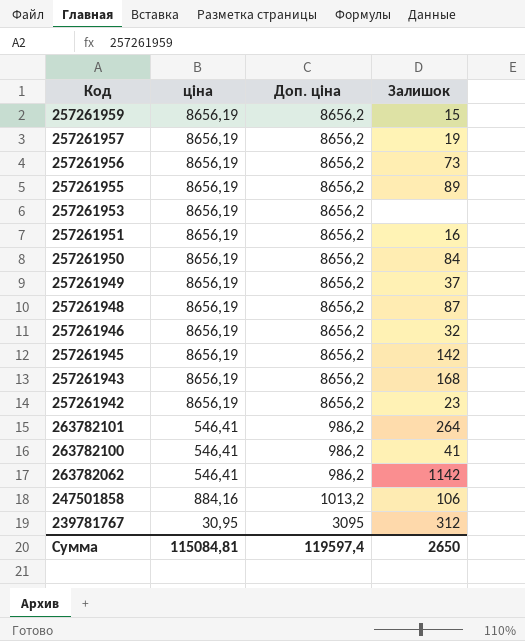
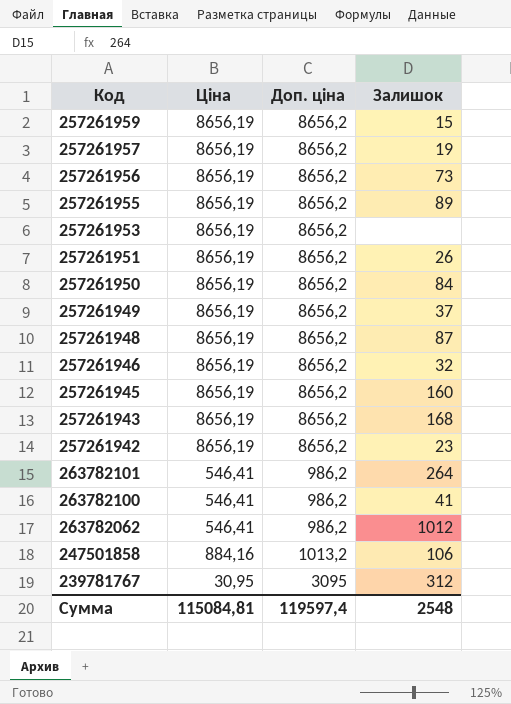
column name: ціна -> Ціна
257261951 | Залишок: 16 -> 26
257261945 | Залишок: 142 -> 160
263782062 | Залишок: 1142 -> 1012
Сумма | Залишок: 2650 -> 2548

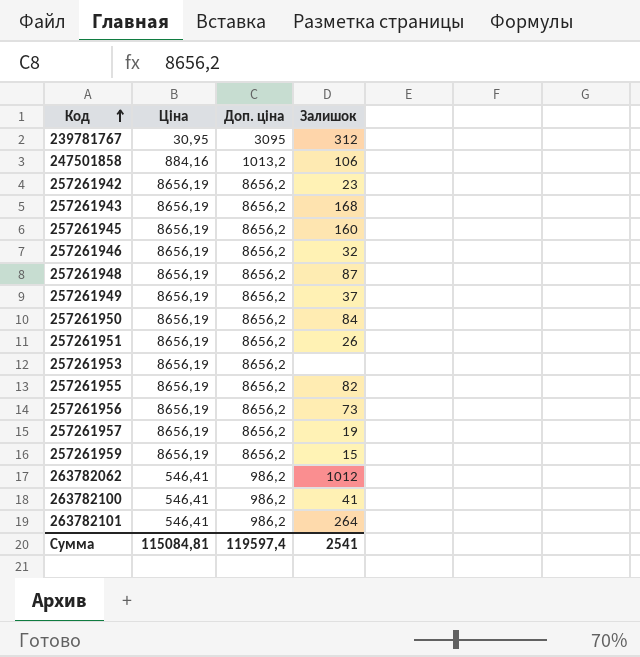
row order: none -> Код ascending
257261955 | Залишок: 89 -> 82
Сумма | Залишок: 2548 -> 2541

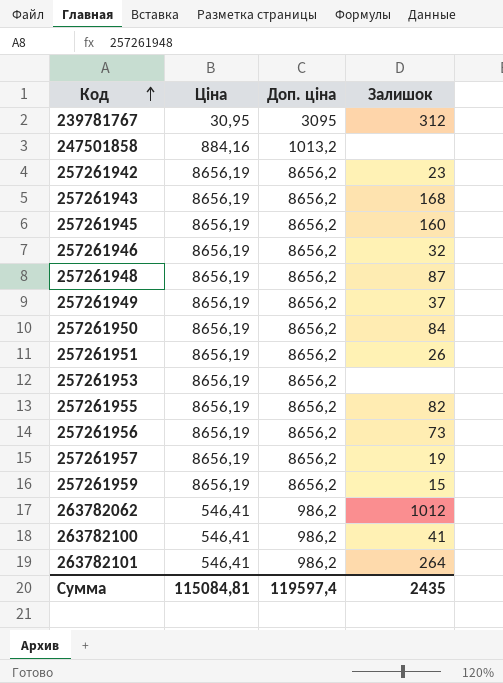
247501858 | Залишок: 106 -> none
Сумма | Залишок: 2541 -> 2435

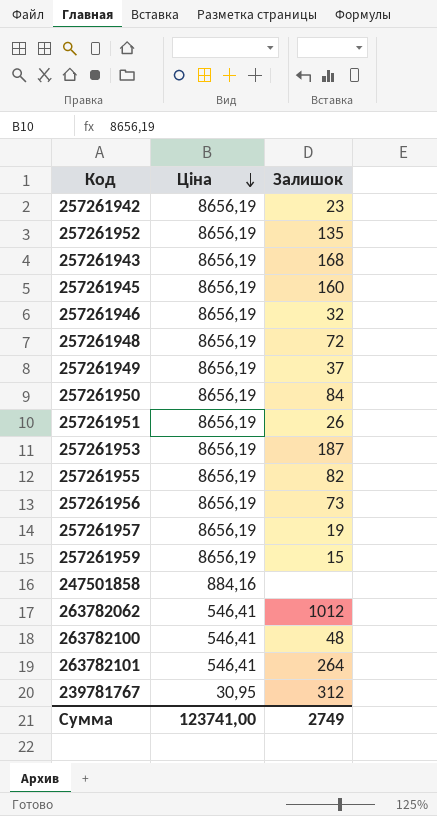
row order: Код ascending -> Ціна descending
column Доп. ціна | position: 3 -> none
row 257261952: none -> 8656,19 | 135
257261948 | Залишок: 87 -> 72
257261953 | Залишок: none -> 187
263782100 | Залишок: 41 -> 48
Сумма | Ціна: 115084,81 -> 123741,00
Сумма | Залишок: 2435 -> 2749

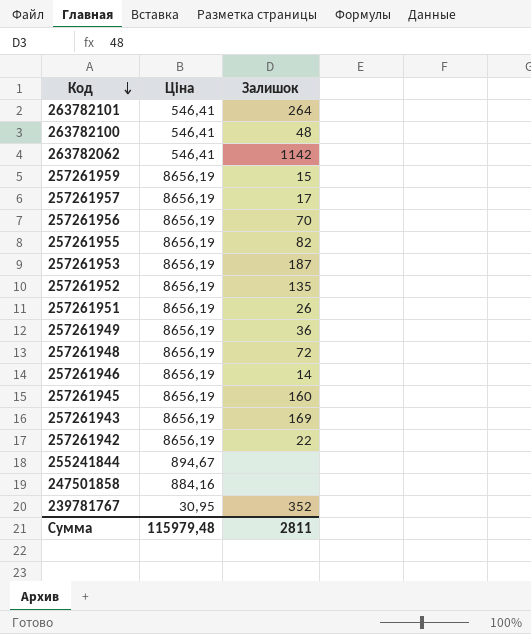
row order: Ціна descending -> Код descending
row 257261950: 8656,19 | 84 -> none
263782062 | Залишок: 1012 -> 1142
257261957 | Залишок: 19 -> 17
257261956 | Залишок: 73 -> 70
257261949 | Залишок: 37 -> 36
257261946 | Залишок: 32 -> 14
257261943 | Залишок: 168 -> 169
257261942 | Залишок: 23 -> 22
row 255241844: none -> 894,67 | none
239781767 | Залишок: 312 -> 352
Сумма | Ціна: 123741,00 -> 115979,48
Сумма | Залишок: 2749 -> 2811

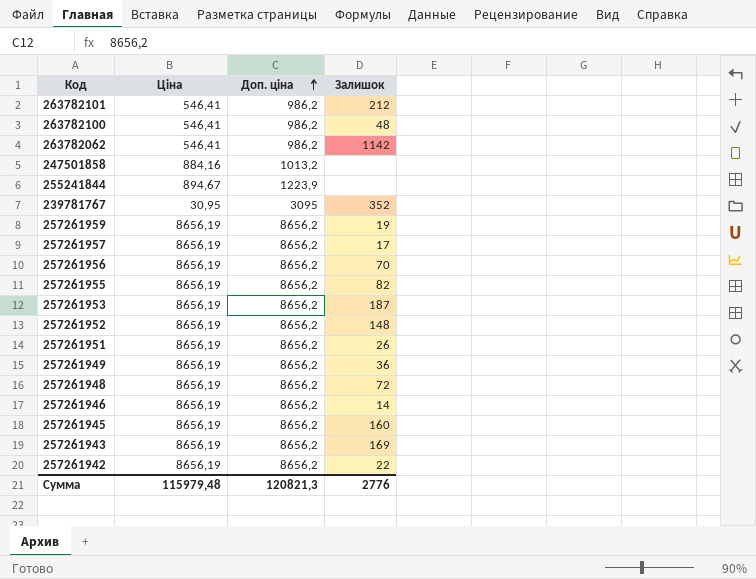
row order: Код descending -> Доп. ціна ascending
column Доп. ціна | position: none -> 3
263782101 | Залишок: 264 -> 212
257261959 | Залишок: 15 -> 19
257261952 | Залишок: 135 -> 148
Сумма | Залишок: 2811 -> 2776

